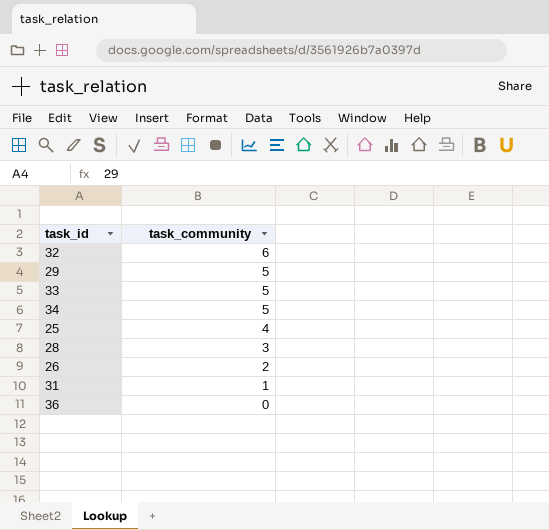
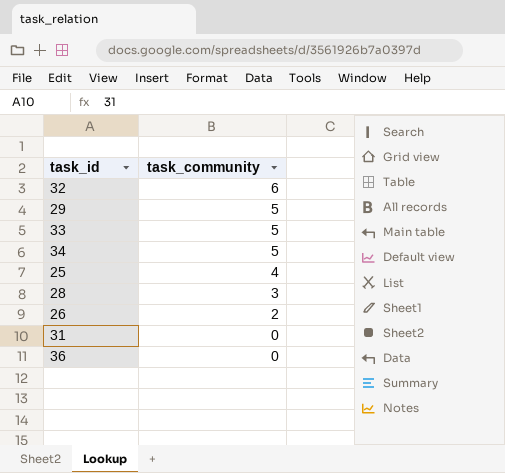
31 | task_community: 1 -> 0

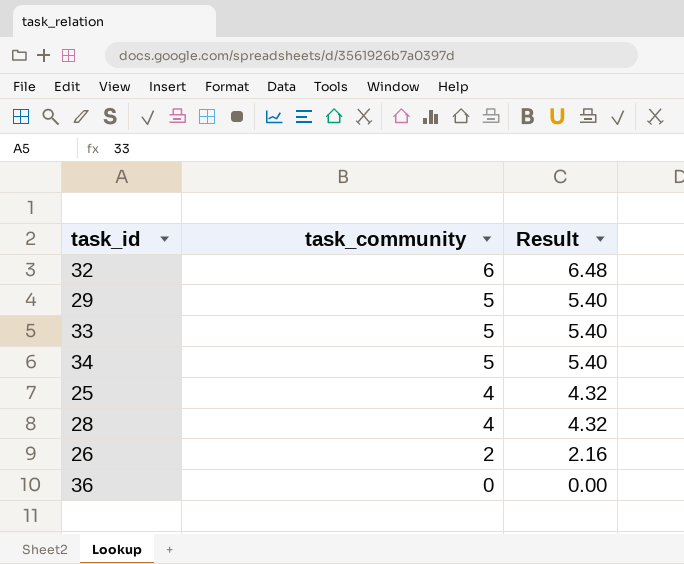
column Result | formula: none -> [task_community] * 1.08
row 31: 0 -> none
28 | task_community: 3 -> 4

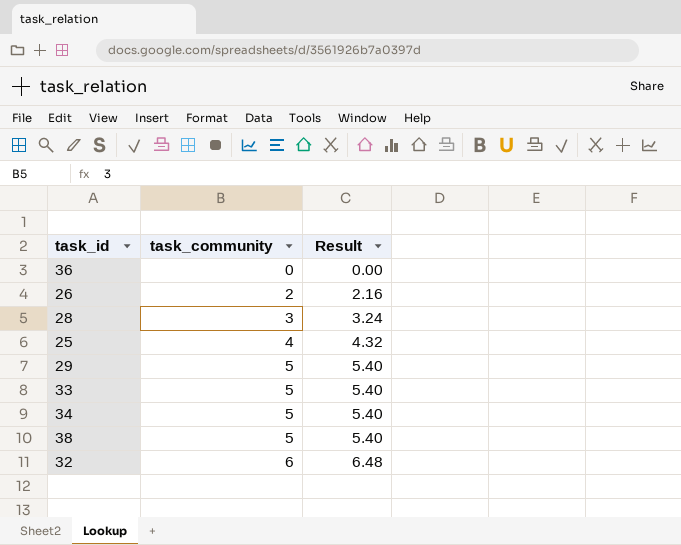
row order: task_community descending -> task_community ascending
28 | task_community: 4 -> 3
28 | Result: 4.32 -> 3.24
row 38: none -> 5 | 5.40

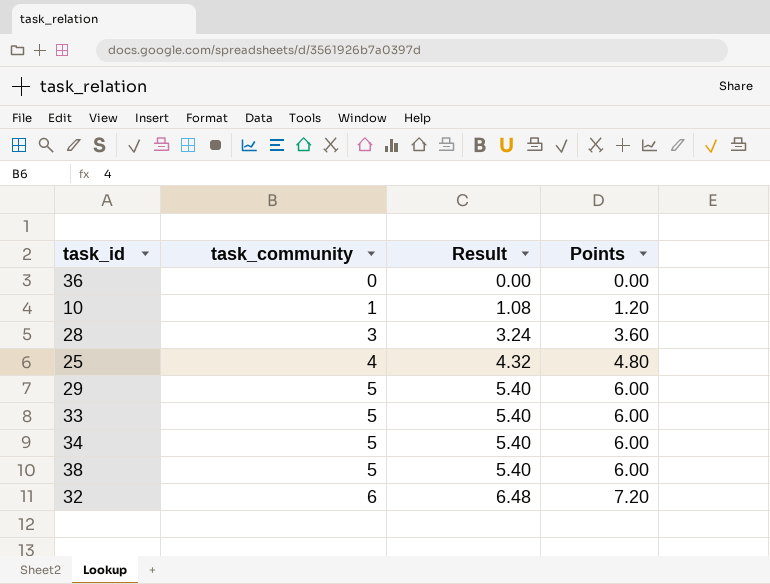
column Points | formula: none -> [task_community] * 1.2
row 26: 2 | 2.16 -> none
row 10: none -> 1 | 1.08 | 1.20

